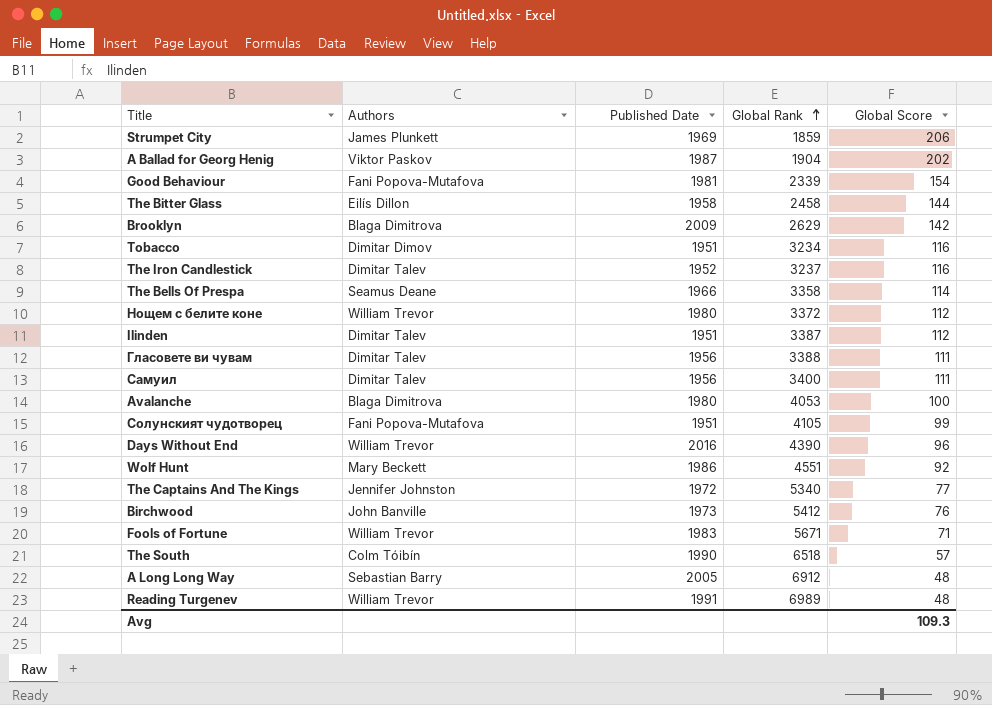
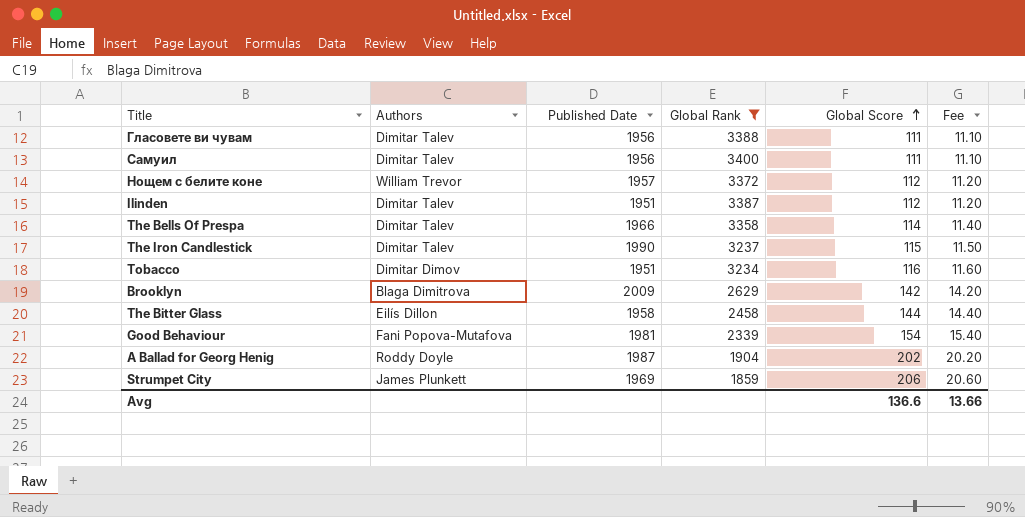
filter: none -> Global Rank <= 3400
row order: Global Rank ascending -> Global Score ascending
column Fee | formula: none -> [Global Score] * 0.1
Нощем с белите коне | Published Date: 1980 -> 1957
The Bells Of Prespa | Authors: Seamus Deane -> Dimitar Talev
The Iron Candlestick | Published Date: 1952 -> 1990
The Iron Candlestick | Global Score: 116 -> 115
A Ballad for Georg Henig | Authors: Viktor Paskov -> Roddy Doyle
Avg | Global Score: 109.3 -> 136.6

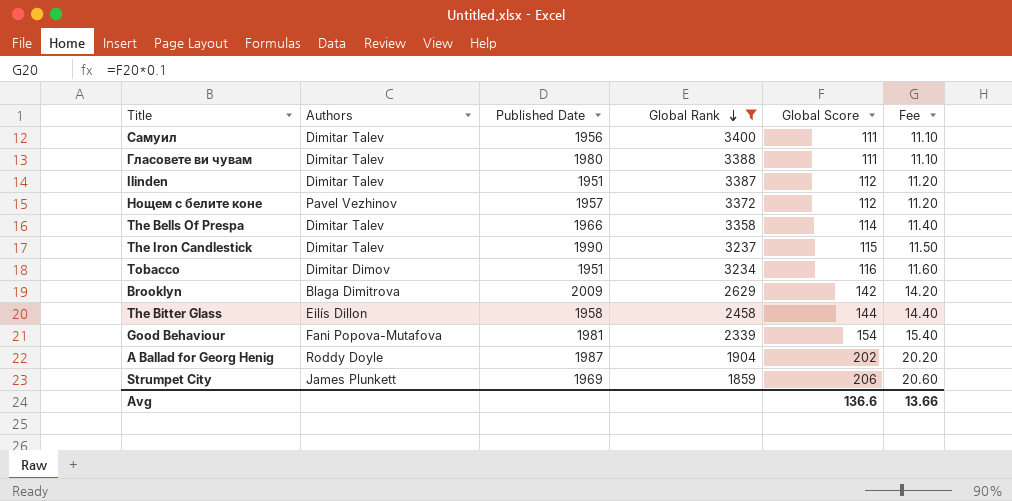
row order: Global Score ascending -> Global Rank descending
Гласовете ви чувам | Published Date: 1956 -> 1980
Нощем с белите коне | Authors: William Trevor -> Pavel Vezhinov

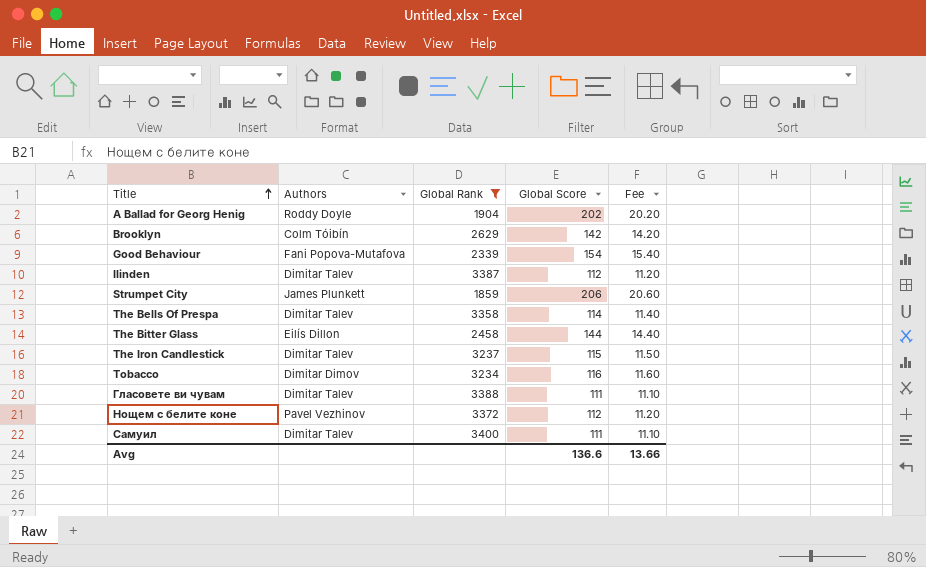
row order: Global Rank descending -> Title ascending
column Published Date | position: 3 -> none
Brooklyn | Authors: Blaga Dimitrova -> Colm Tóibín

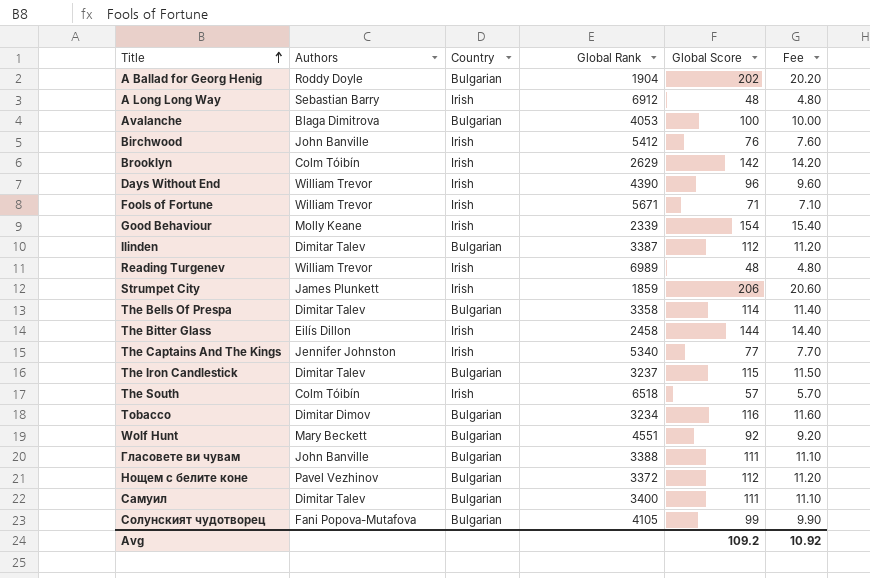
filter: Global Rank <= 3400 -> none
column Country | position: none -> 3
Good Behaviour | Authors: Fani Popova-Mutafova -> Molly Keane
Гласовете ви чувам | Authors: Dimitar Talev -> John Banville
Avg | Global Score: 136.6 -> 109.2
Avg | Fee: 13.66 -> 10.92

